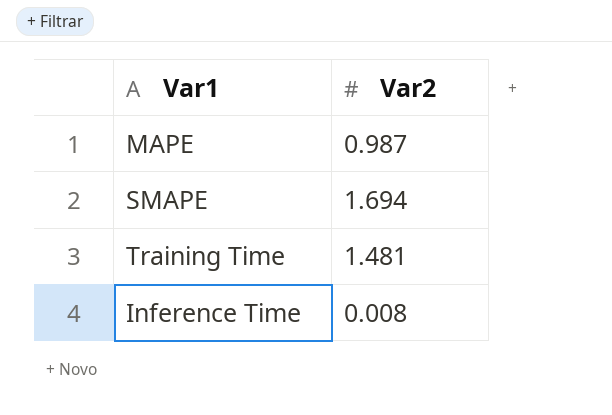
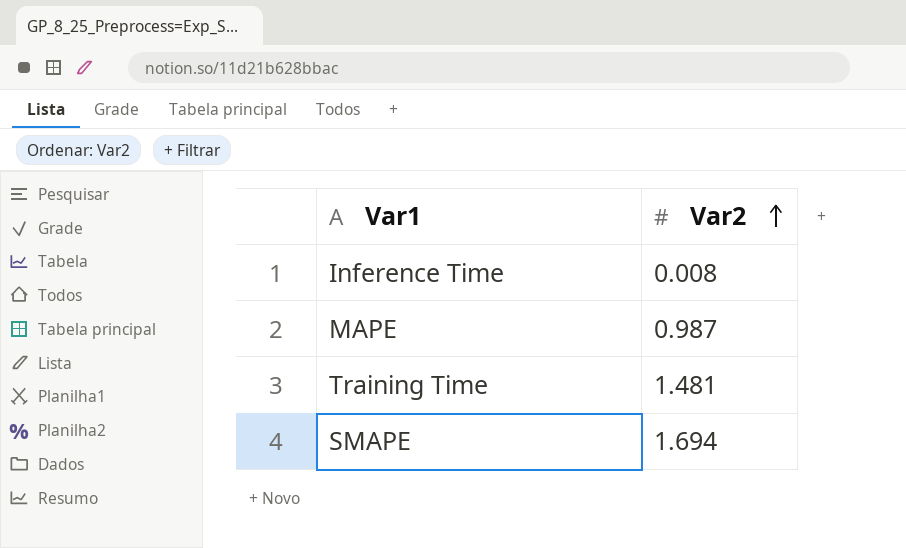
row order: none -> Var2 ascending

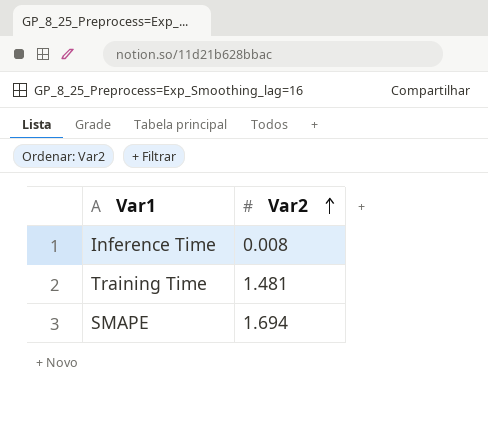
row MAPE: 0.987 -> none

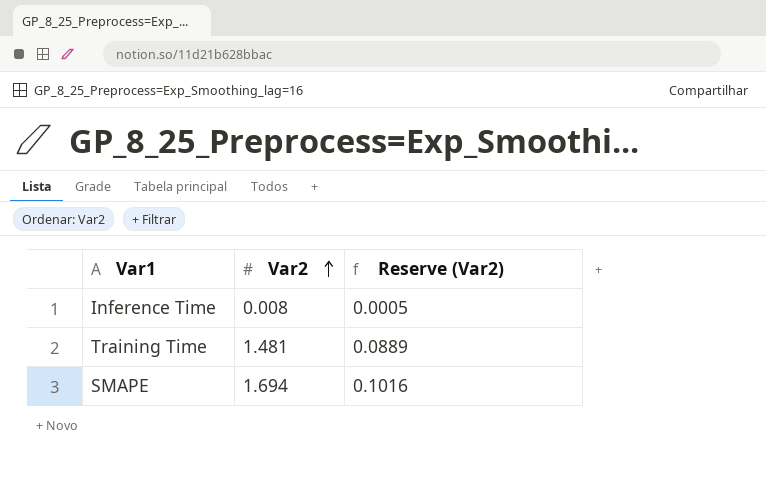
column Reserve (Var2) | formula: none -> [Var2] * 0.06

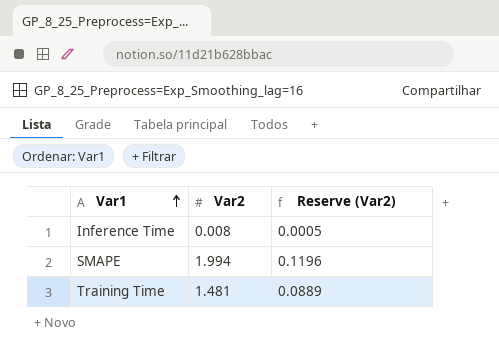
row order: Var2 ascending -> Var1 ascending
SMAPE | Var2: 1.694 -> 1.994
SMAPE | Reserve (Var2): 0.1016 -> 0.1196

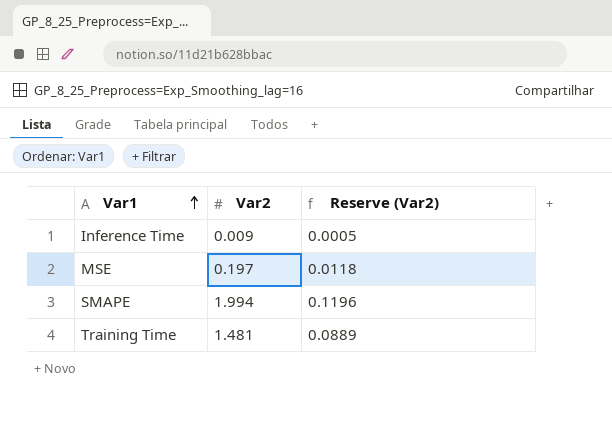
Inference Time | Var2: 0.008 -> 0.009
row MSE: none -> 0.197 | 0.0118

